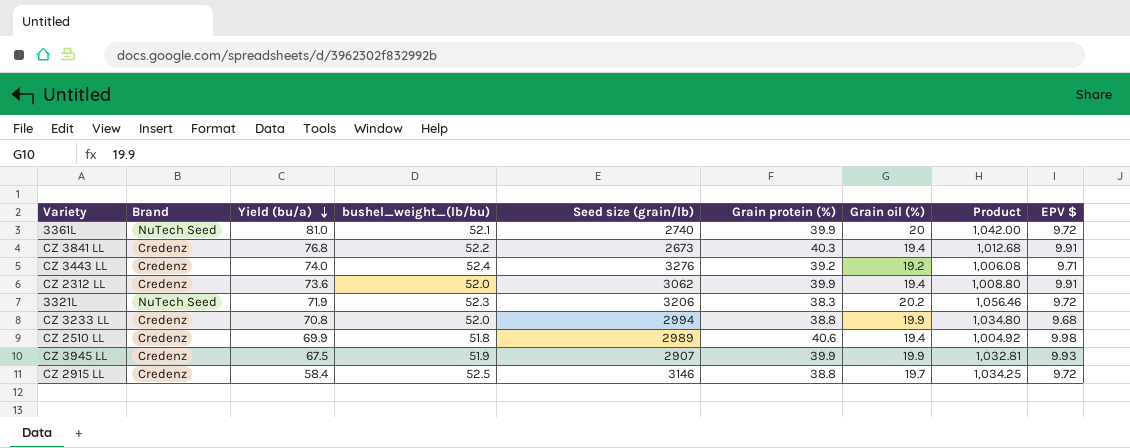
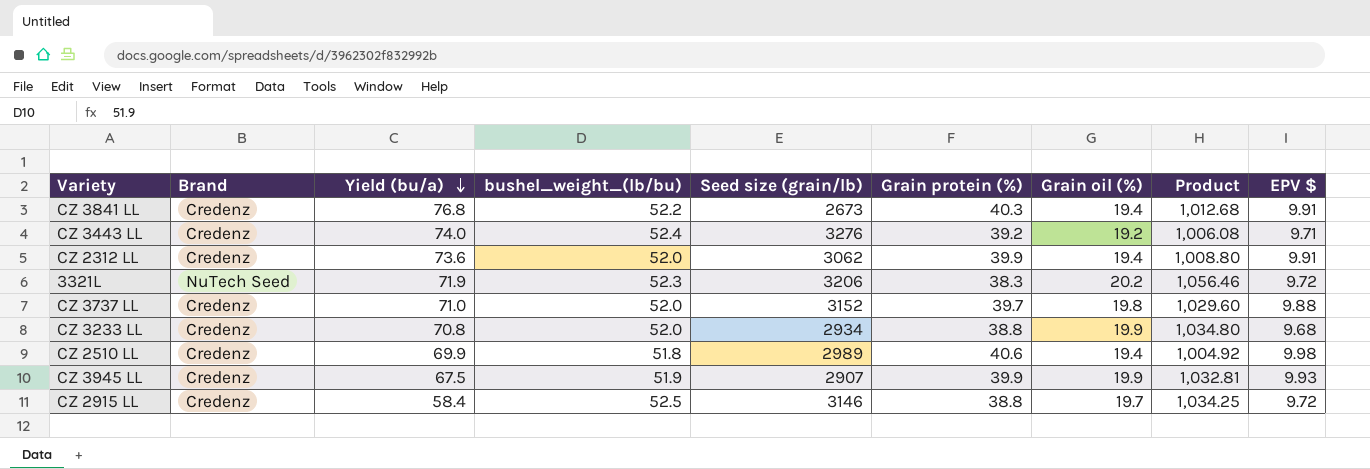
row 3361L: NuTech Seed | 81.0 | 52.1 | 2740 | 39.9 | 20 | 1,042.00 | 9.72 -> none
row CZ 3737 LL: none -> Credenz | 71.0 | 52.0 | 3152 | 39.7 | 19.8 | 1,029.60 | 9.88
CZ 3233 LL | Seed size (grain/lb): 2994 -> 2934

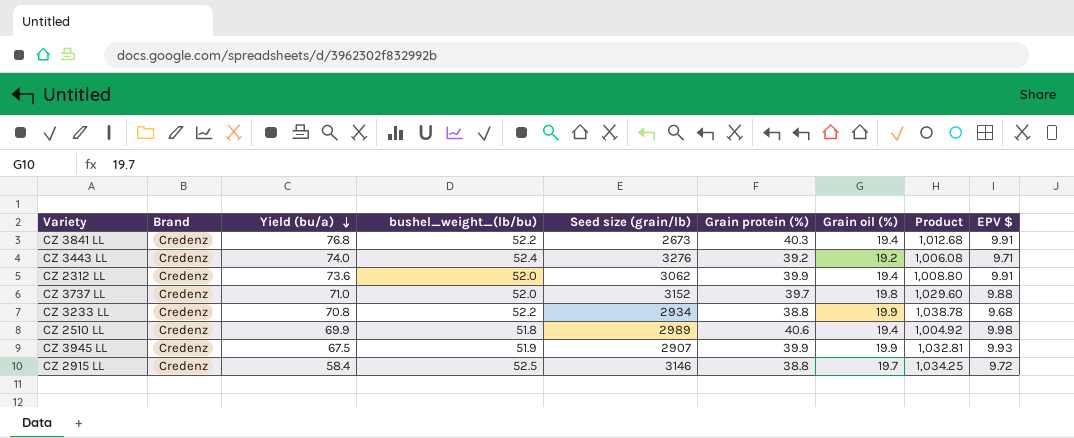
row 3321L: NuTech Seed | 71.9 | 52.3 | 3206 | 38.3 | 20.2 | 1,056.46 | 9.72 -> none
CZ 3233 LL | bushel_weight_(lb/bu): 52.0 -> 52.2
CZ 3233 LL | Product: 1,034.80 -> 1,038.78

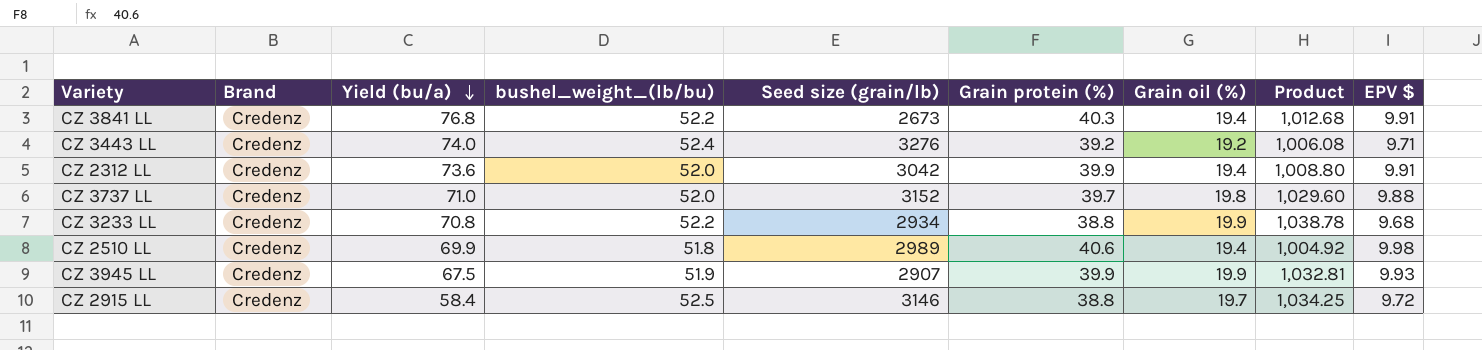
CZ 2312 LL | Seed size (grain/lb): 3062 -> 3042

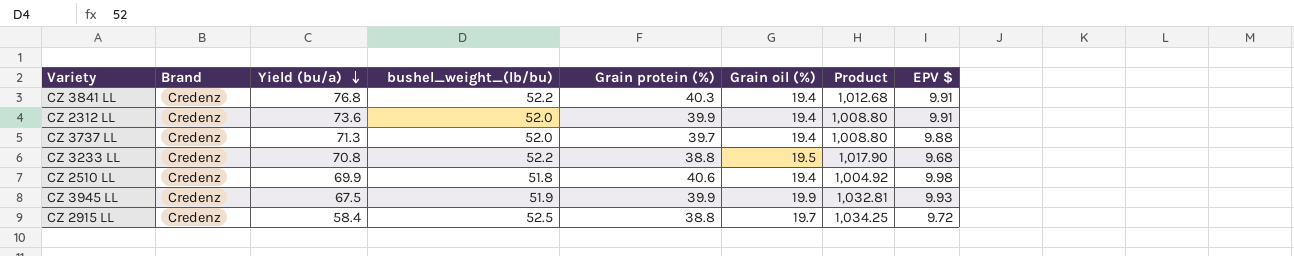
column Seed size (grain/lb) | position: 5 -> none
row CZ 3443 LL: Credenz | 74.0 | 52.4 | 3276 | 39.2 | 19.2 | 1,006.08 | 9.71 -> none
CZ 3737 LL | Yield (bu/a): 71.0 -> 71.3
CZ 3737 LL | Grain oil (%): 19.8 -> 19.4
CZ 3737 LL | Product: 1,029.60 -> 1,008.80
CZ 3233 LL | Grain oil (%): 19.9 -> 19.5
CZ 3233 LL | Product: 1,038.78 -> 1,017.90

